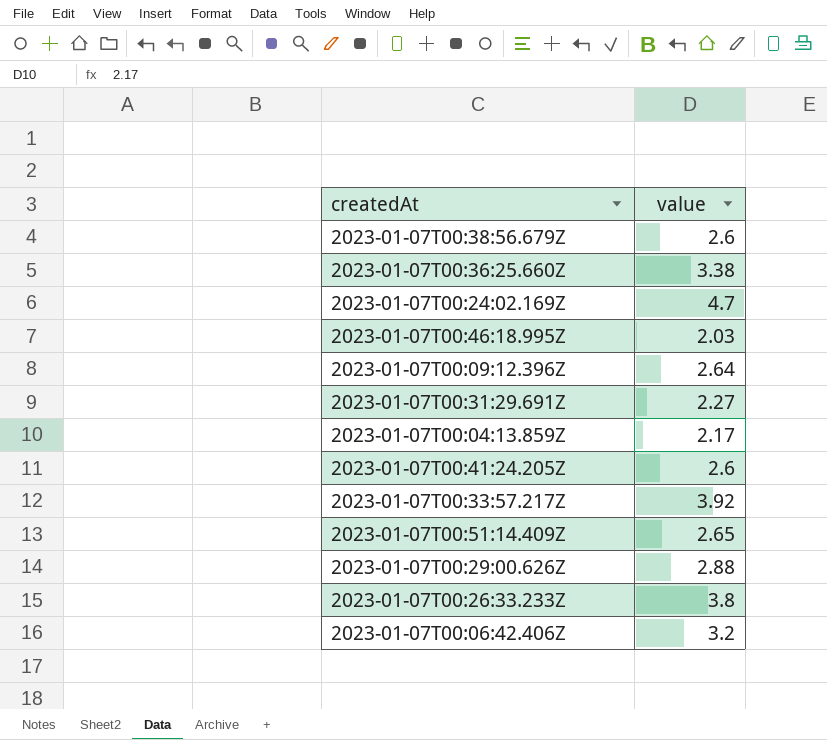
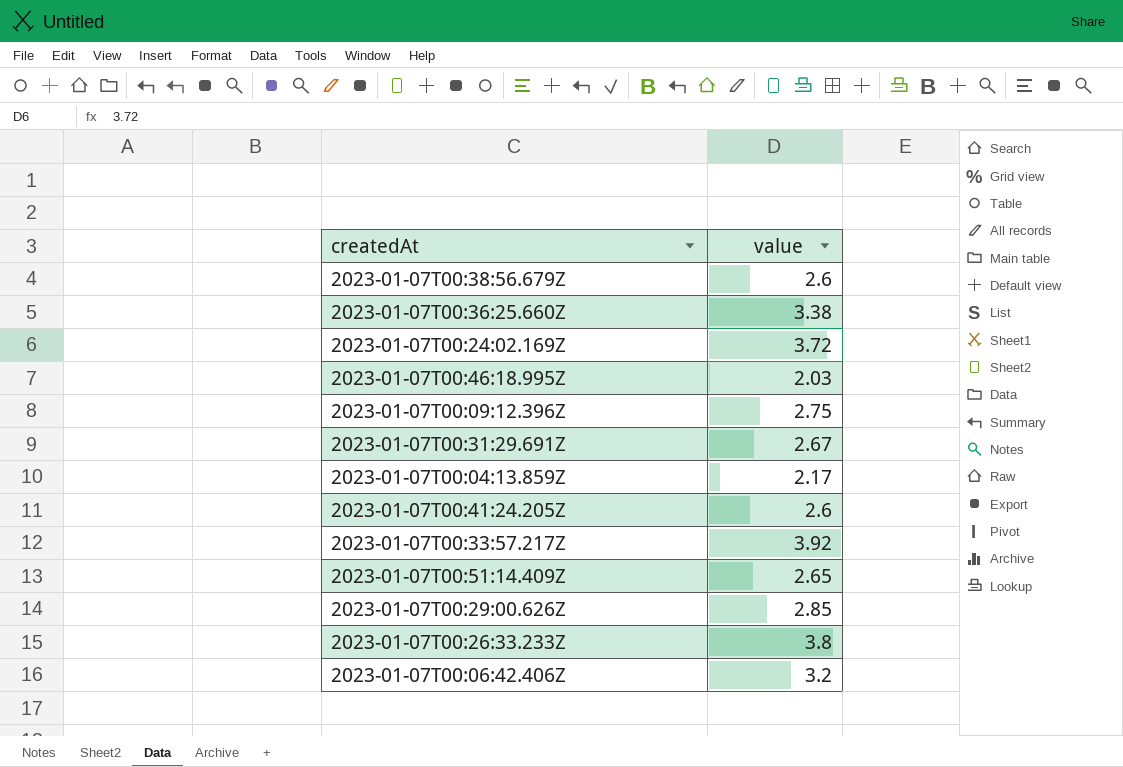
2023-01-07T00:24:02.169Z | value: 4.7 -> 3.72
2023-01-07T00:09:12.396Z | value: 2.64 -> 2.75
2023-01-07T00:31:29.691Z | value: 2.27 -> 2.67
2023-01-07T00:29:00.626Z | value: 2.88 -> 2.85

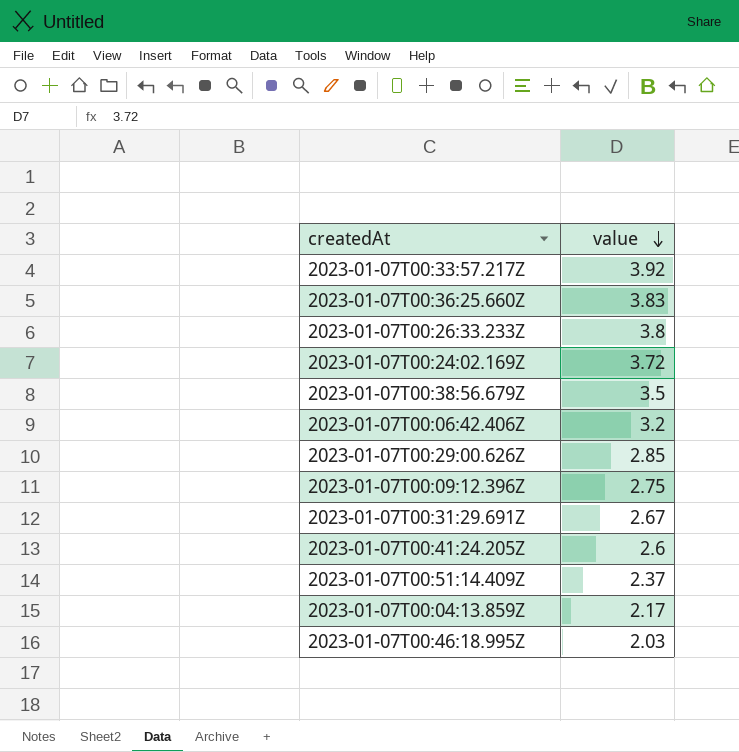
row order: none -> value descending
2023-01-07T00:36:25.660Z | value: 3.38 -> 3.83
2023-01-07T00:38:56.679Z | value: 2.6 -> 3.5
2023-01-07T00:51:14.409Z | value: 2.65 -> 2.37

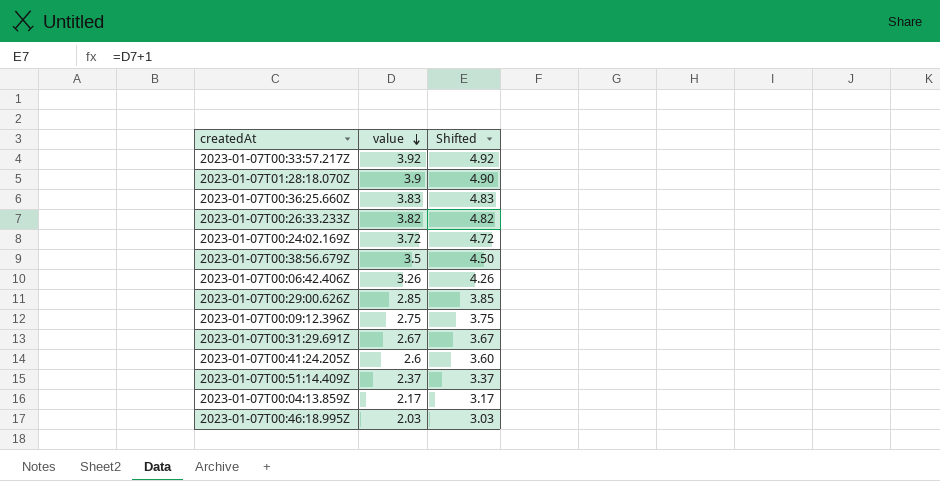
column Shifted | formula: none -> [value] + 1
row 2023-01-07T01:28:18.070Z: none -> 3.9 | 4.90
2023-01-07T00:26:33.233Z | value: 3.8 -> 3.82
2023-01-07T00:06:42.406Z | value: 3.2 -> 3.26

